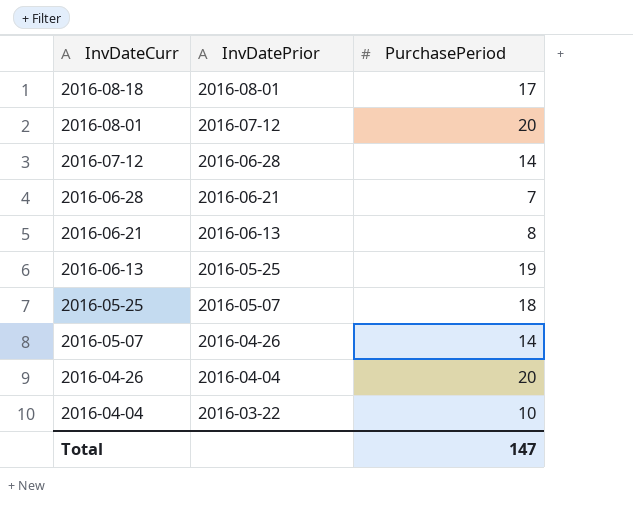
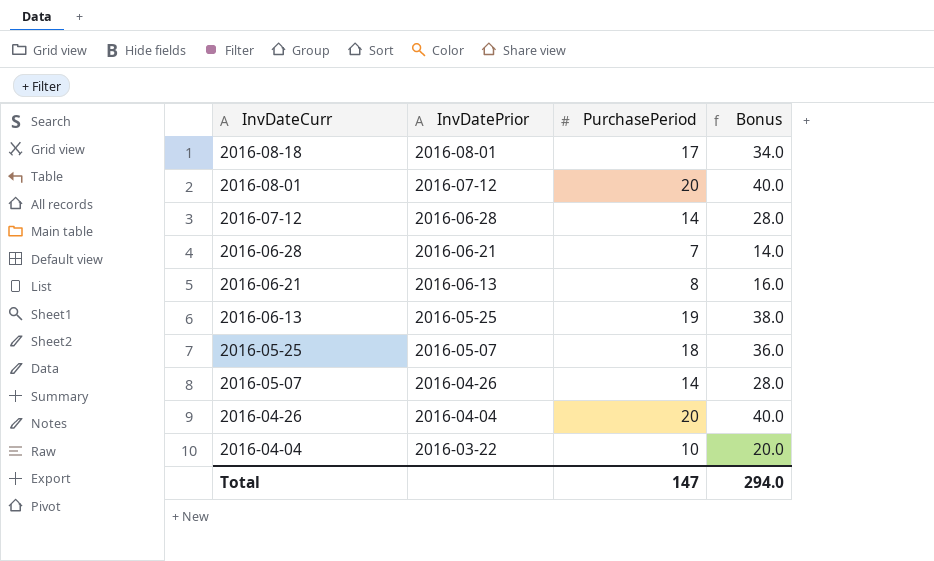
column Bonus | formula: none -> [PurchasePeriod] * 2

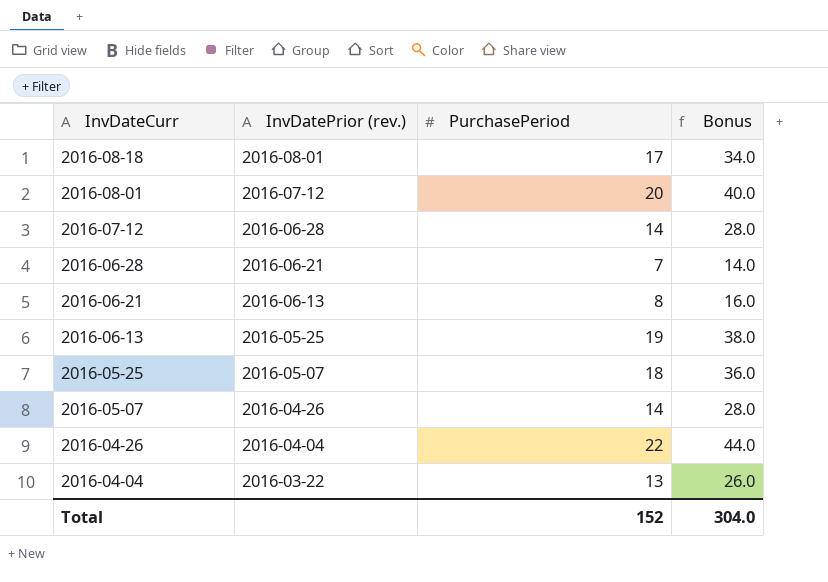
column name: InvDatePrior -> InvDatePrior (rev.)
2016-04-26 | PurchasePeriod: 20 -> 22
2016-04-26 | Bonus: 40.0 -> 44.0
2016-04-04 | PurchasePeriod: 10 -> 13
2016-04-04 | Bonus: 20.0 -> 26.0
Total | PurchasePeriod: 147 -> 152
Total | Bonus: 294.0 -> 304.0

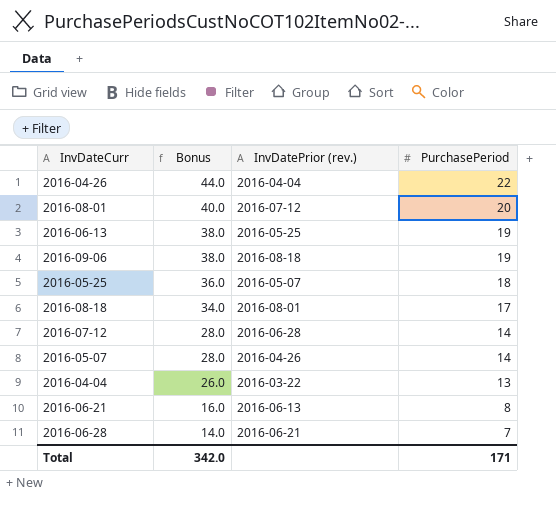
row order: InvDateCurr descending -> Bonus descending
column Bonus | position: 4 -> 2
row 2016-09-06: none -> 38.0 | 2016-08-18 | 19
Total | Bonus: 304.0 -> 342.0
Total | PurchasePeriod: 152 -> 171

